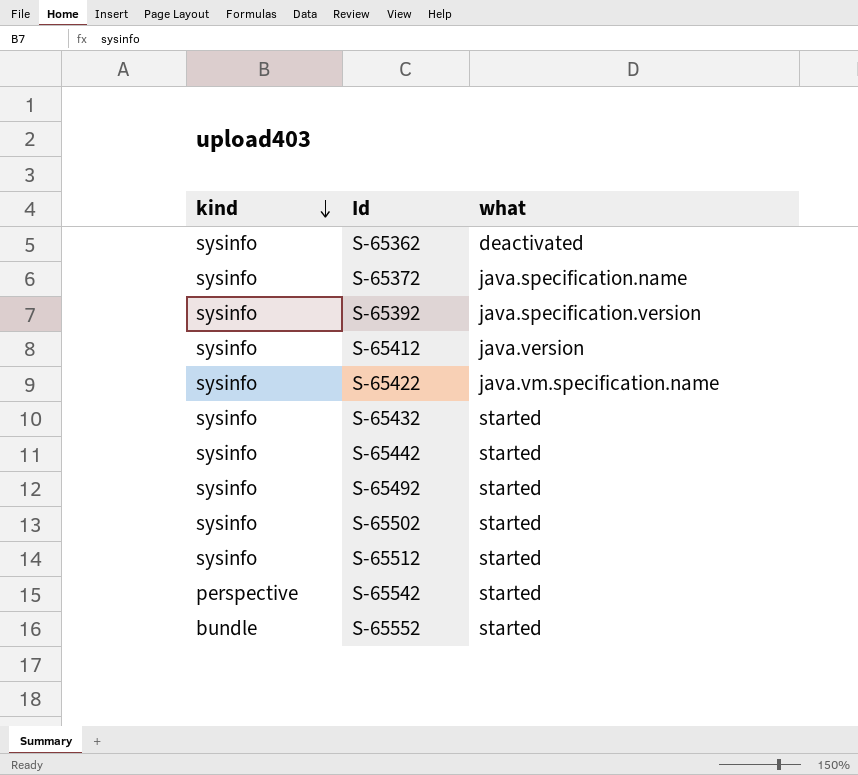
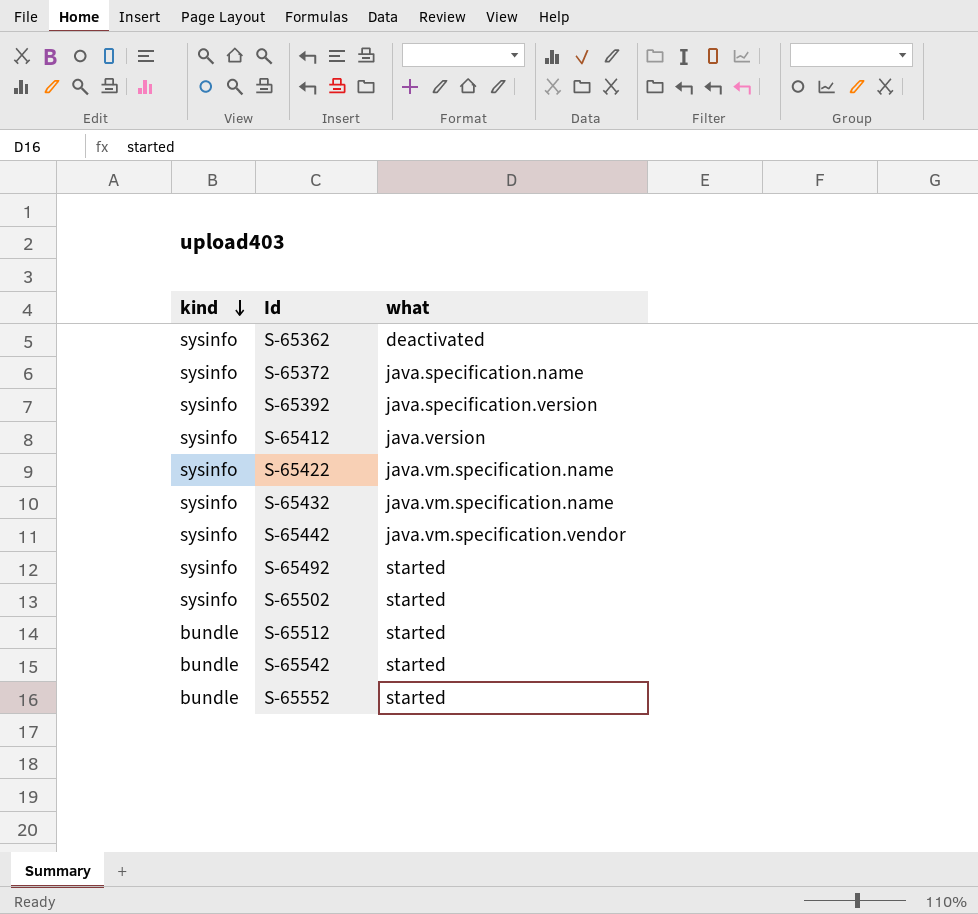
S-65432 | what: started -> java.vm.specification.name
S-65442 | what: started -> java.vm.specification.vendor
S-65512 | kind: sysinfo -> bundle
S-65542 | kind: perspective -> bundle

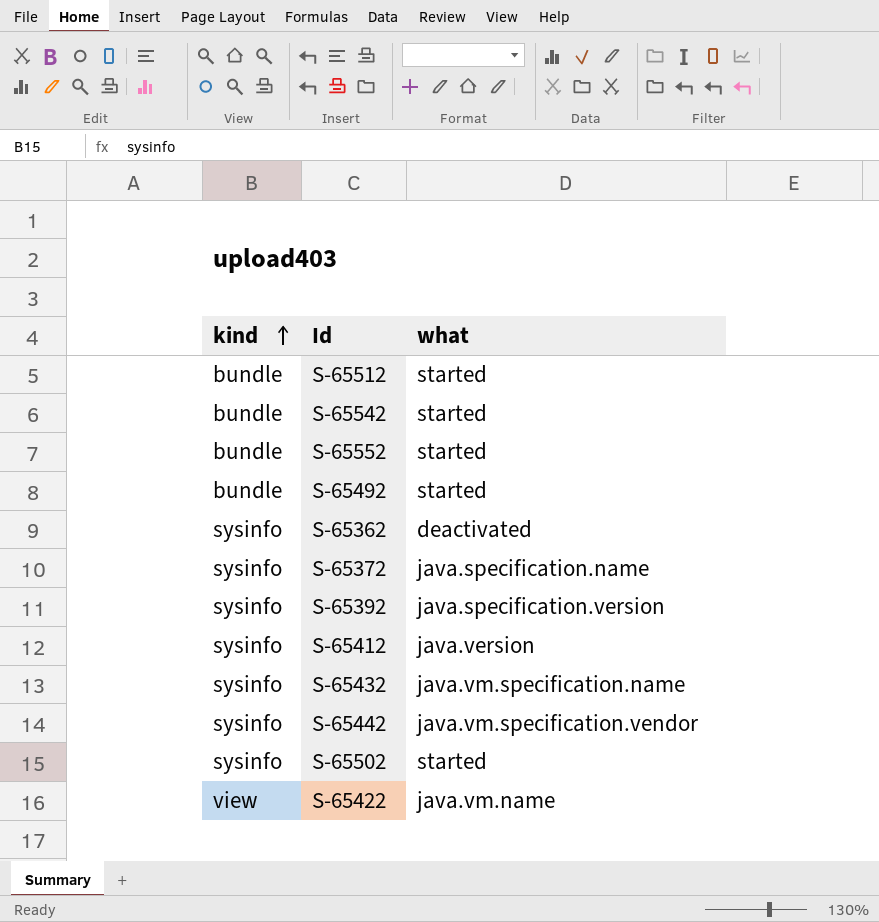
row order: kind descending -> kind ascending
S-65492 | kind: sysinfo -> bundle
S-65422 | kind: sysinfo -> view
S-65422 | what: java.vm.specification.name -> java.vm.name

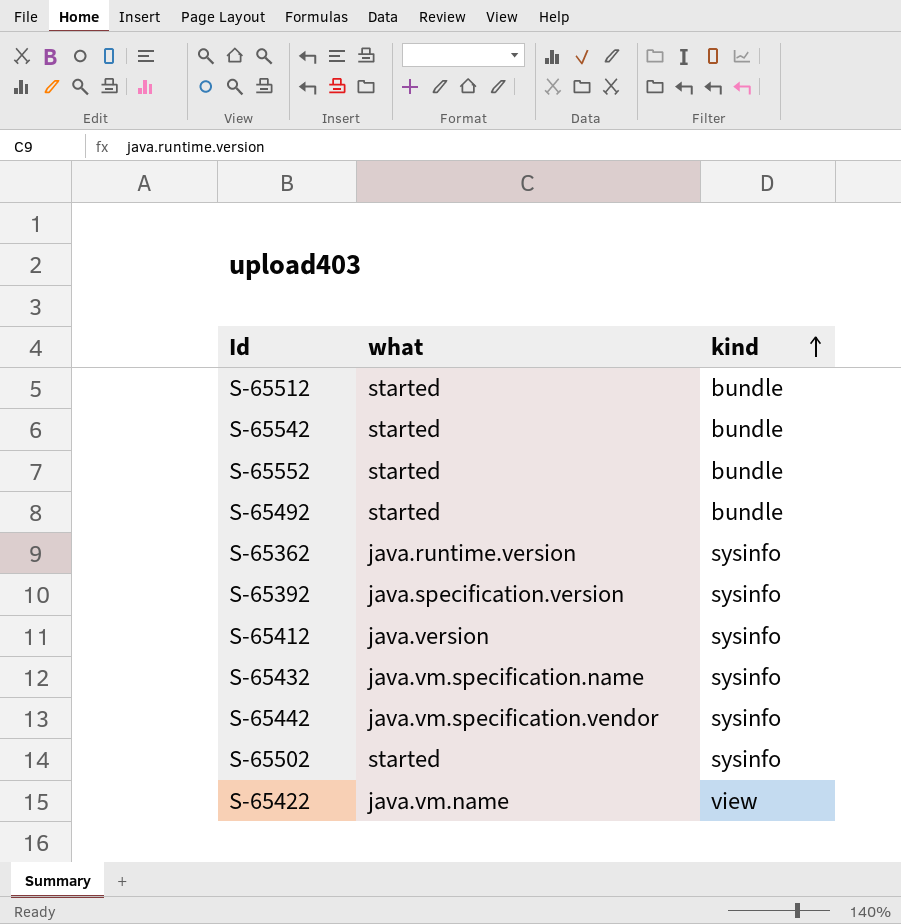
column kind | position: 1 -> 3
row S-65372: sysinfo | java.specification.name -> none
S-65362 | what: deactivated -> java.runtime.version

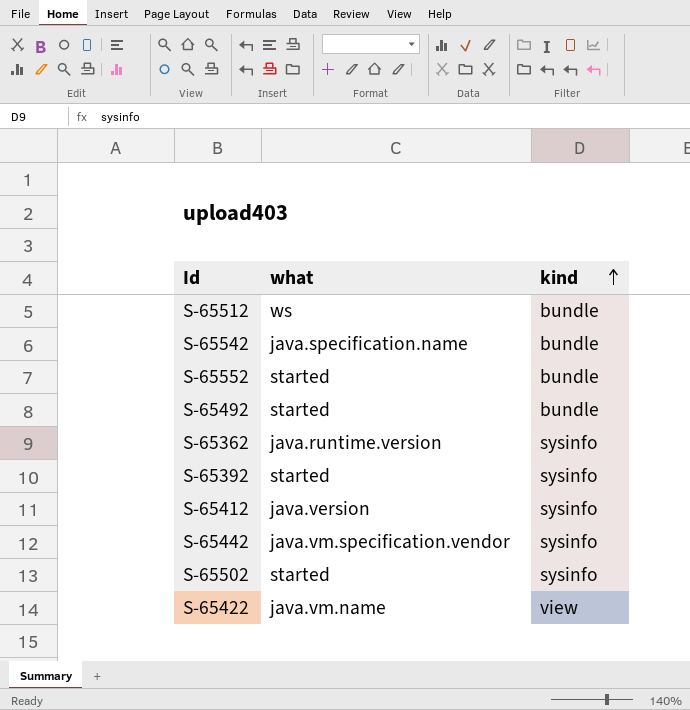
row S-65432: java.vm.specification.name | sysinfo -> none
S-65512 | what: started -> ws
S-65542 | what: started -> java.specification.name
S-65392 | what: java.specification.version -> started

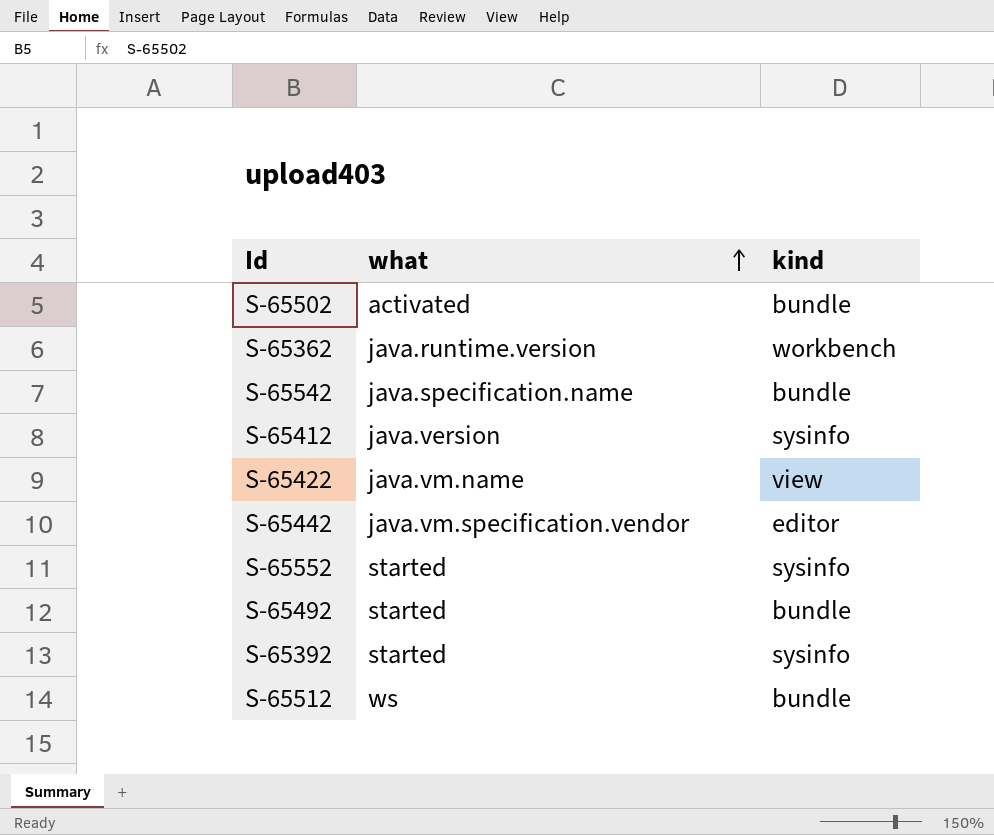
row order: kind ascending -> what ascending
S-65502 | what: started -> activated
S-65502 | kind: sysinfo -> bundle
S-65362 | kind: sysinfo -> workbench
S-65442 | kind: sysinfo -> editor
S-65552 | kind: bundle -> sysinfo

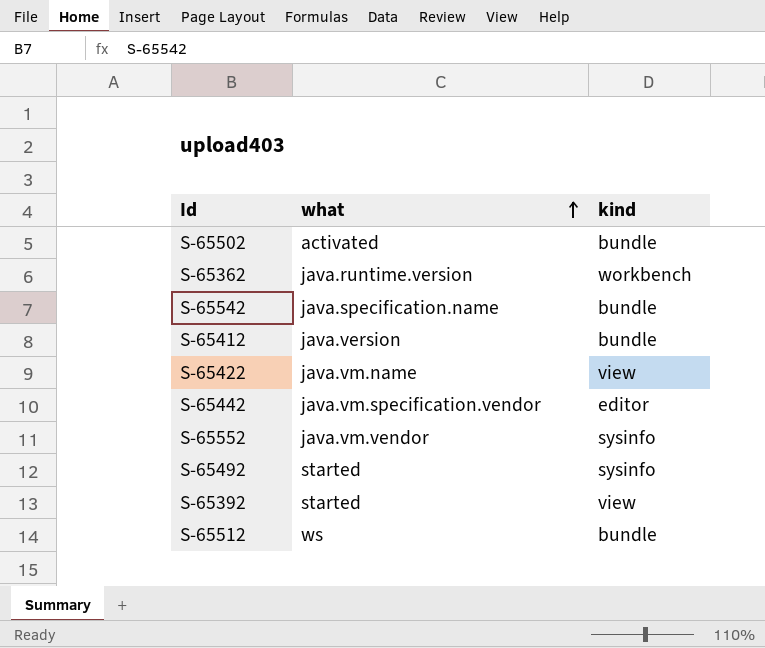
S-65412 | kind: sysinfo -> bundle
S-65552 | what: started -> java.vm.vendor
S-65492 | kind: bundle -> sysinfo
S-65392 | kind: sysinfo -> view

